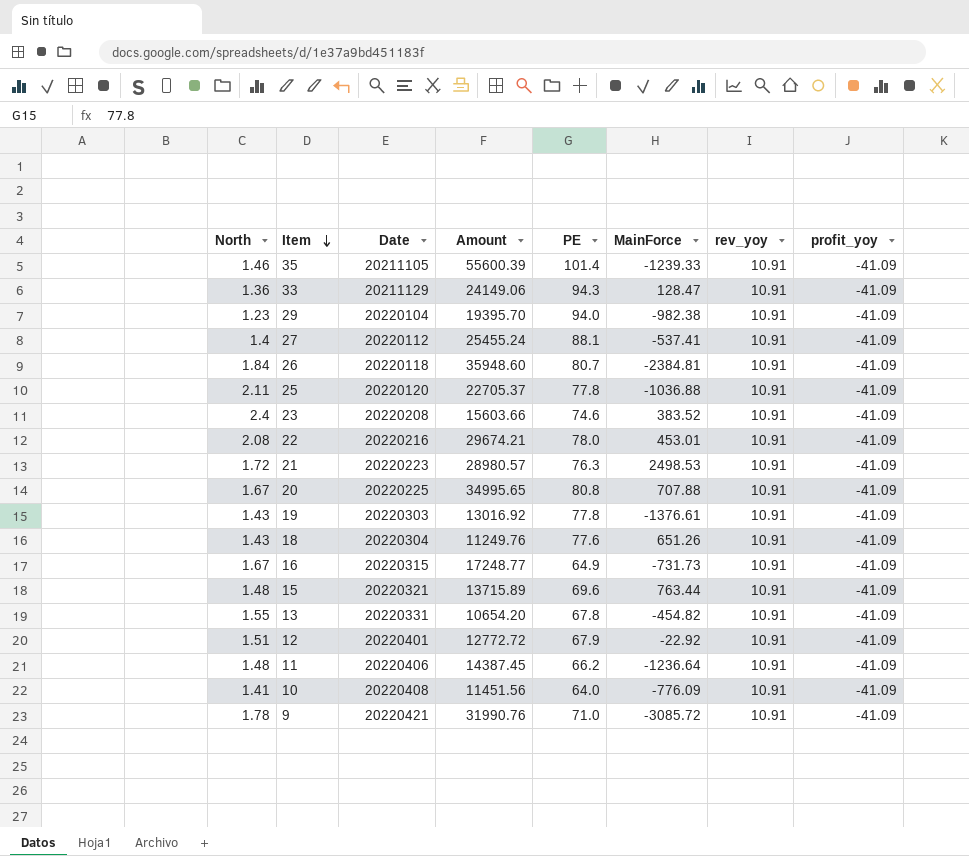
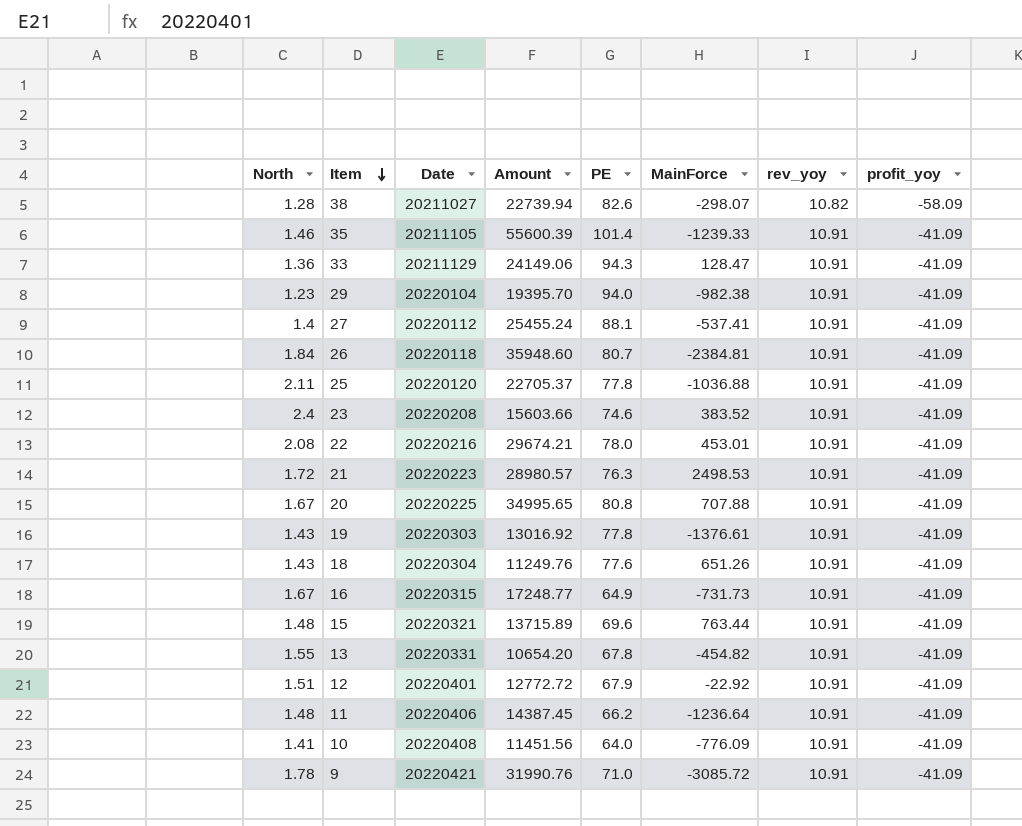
row 38: none -> 1.28 | 20211027 | 22739.94 | 82.6 | -298.07 | 10.82 | -58.09

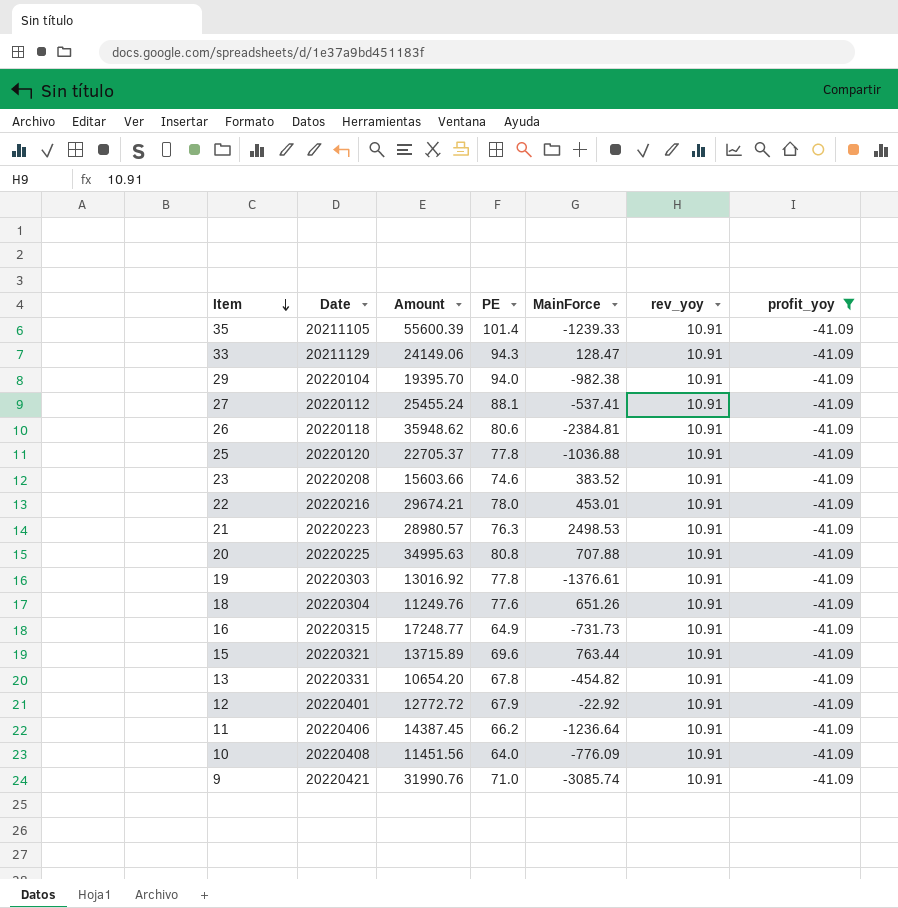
filter: none -> profit_yoy = -41.09
column North | position: 1 -> none
26 | Amount: 35948.60 -> 35948.62
26 | PE: 80.7 -> 80.6
20 | Amount: 34995.65 -> 34995.63
9 | MainForce: -3085.72 -> -3085.74

